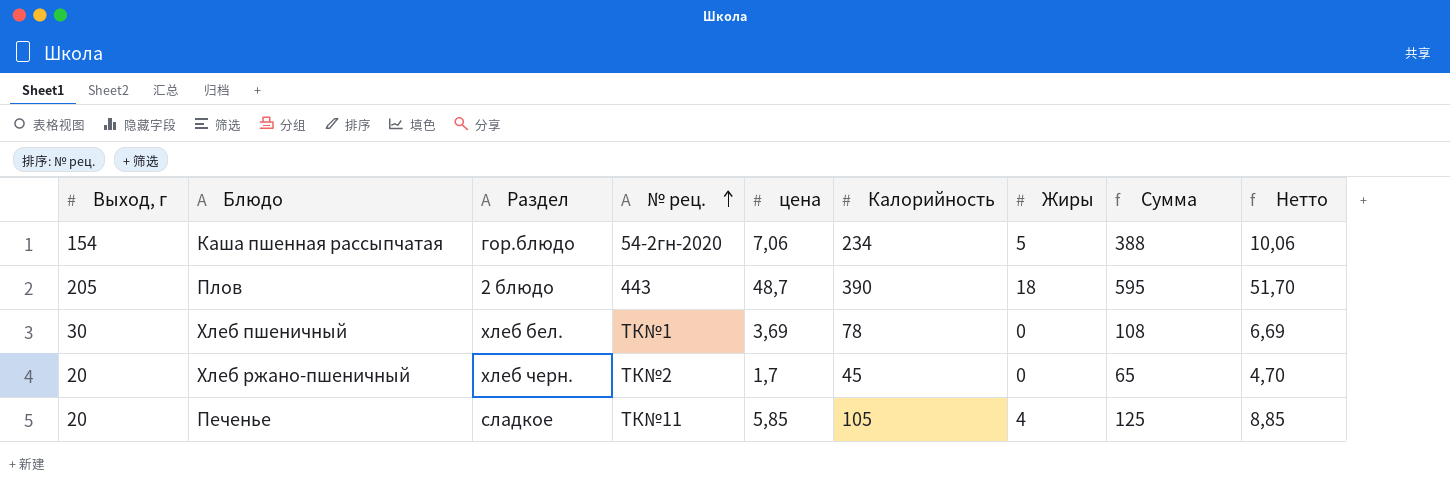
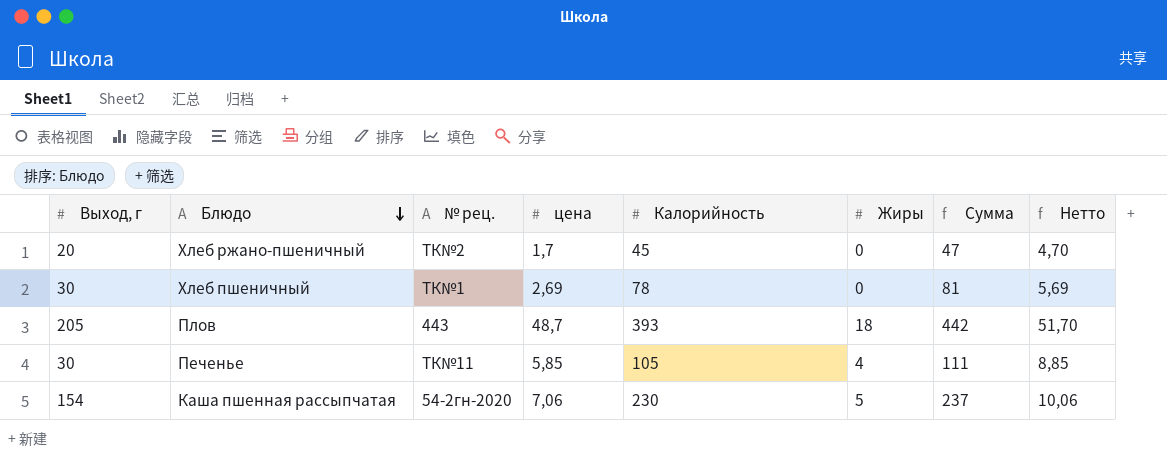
row order: № рец. ascending -> Блюдо descending
column Раздел | position: 3 -> none
column Сумма | formula: [Выход, г] + [Калорийность] -> [цена] + [Калорийность]
Хлеб пшеничный | цена: 3,69 -> 2,69
Хлеб пшеничный | Нетто: 6,69 -> 5,69
Плов | Калорийность: 390 -> 393
Печенье | Выход, г: 20 -> 30
Каша пшенная рассыпчатая | Калорийность: 234 -> 230

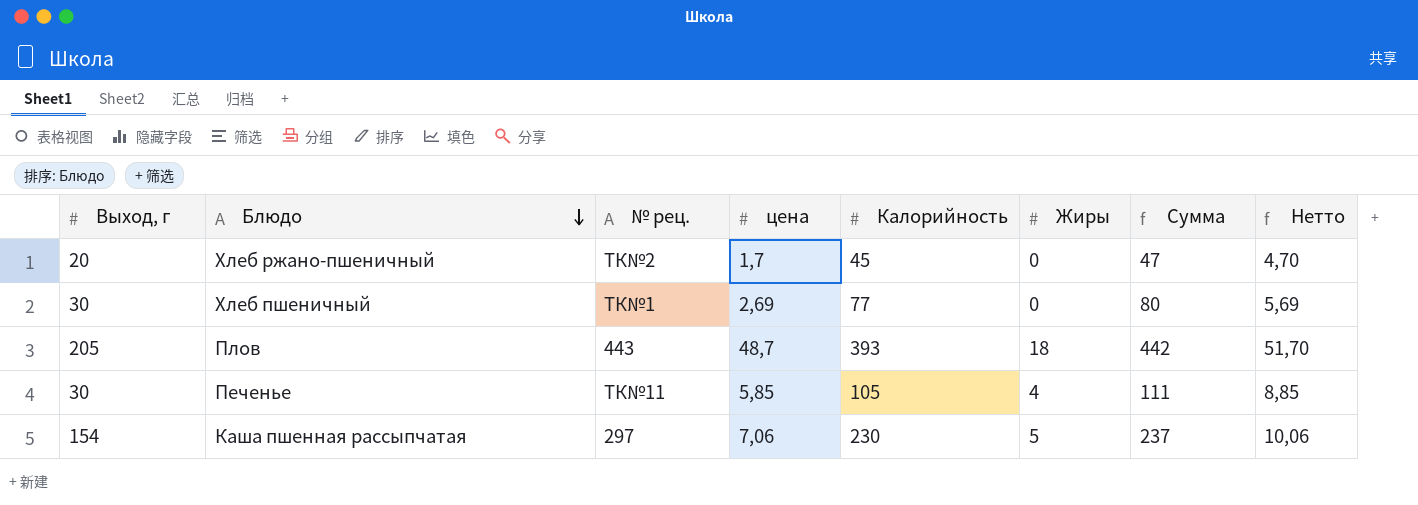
Хлеб пшеничный | Калорийность: 78 -> 77
Хлеб пшеничный | Сумма: 81 -> 80
Каша пшенная рассыпчатая | № рец.: 54-2гн-2020 -> 297

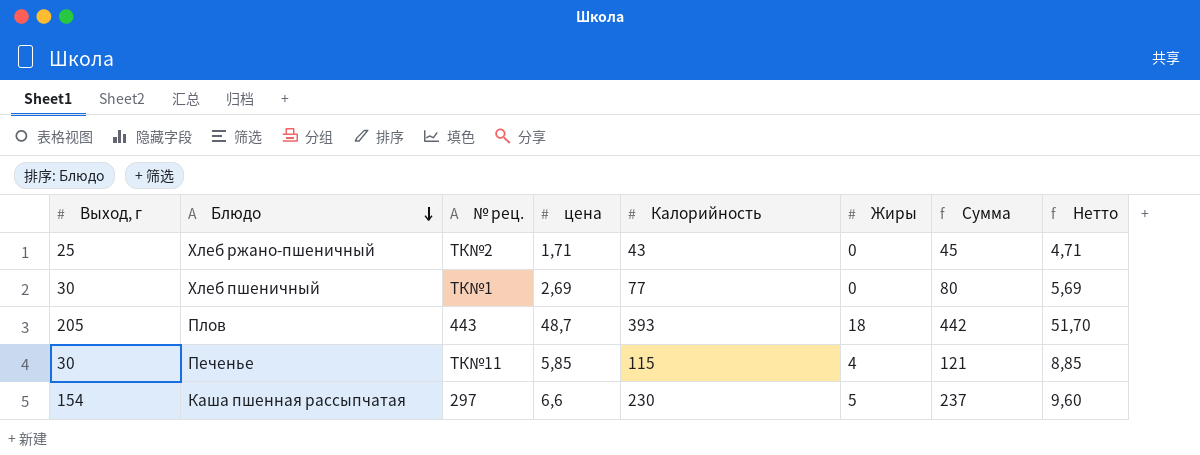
Хлеб ржано-пшеничный | Выход, г: 20 -> 25
Хлеб ржано-пшеничный | цена: 1,7 -> 1,71
Хлеб ржано-пшеничный | Калорийность: 45 -> 43
Хлеб ржано-пшеничный | Сумма: 47 -> 45
Хлеб ржано-пшеничный | Нетто: 4,70 -> 4,71
Печенье | Калорийность: 105 -> 115
Печенье | Сумма: 111 -> 121
Каша пшенная рассыпчатая | цена: 7,06 -> 6,6
Каша пшенная рассыпчатая | Нетто: 10,06 -> 9,60

